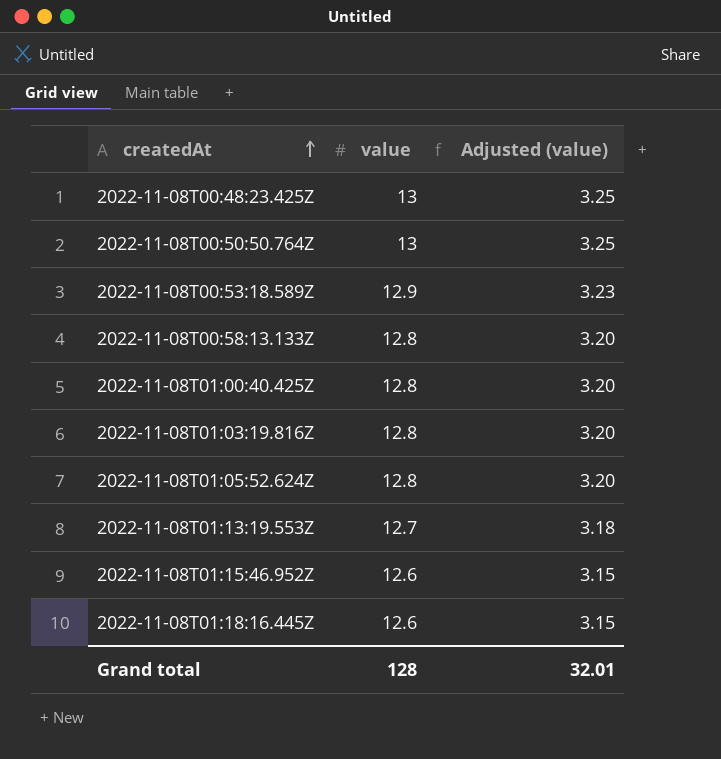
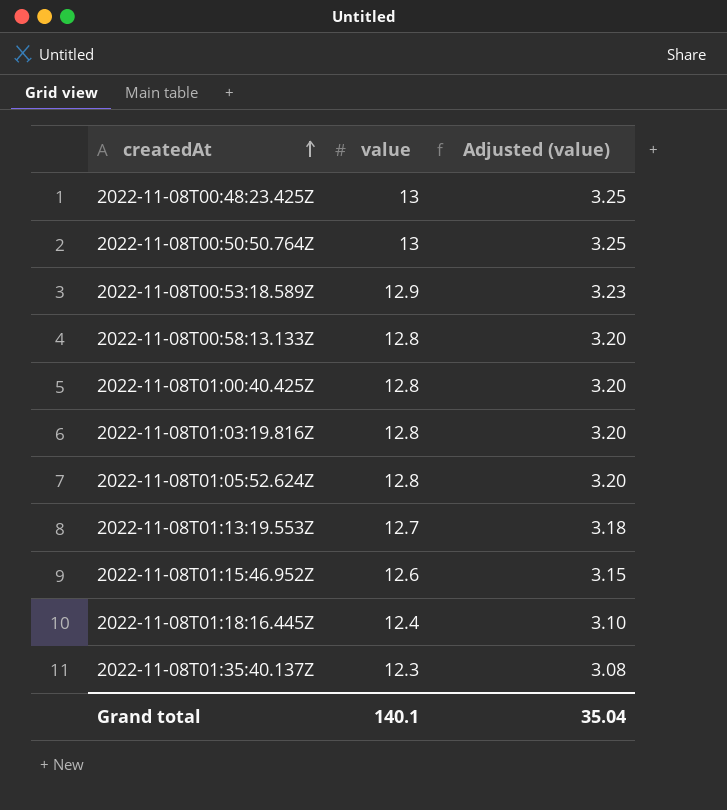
2022-11-08T01:18:16.445Z | value: 12.6 -> 12.4
2022-11-08T01:18:16.445Z | Adjusted (value): 3.15 -> 3.10
row 2022-11-08T01:35:40.137Z: none -> 12.3 | 3.08
Grand total | value: 128 -> 140.1
Grand total | Adjusted (value): 32.01 -> 35.04

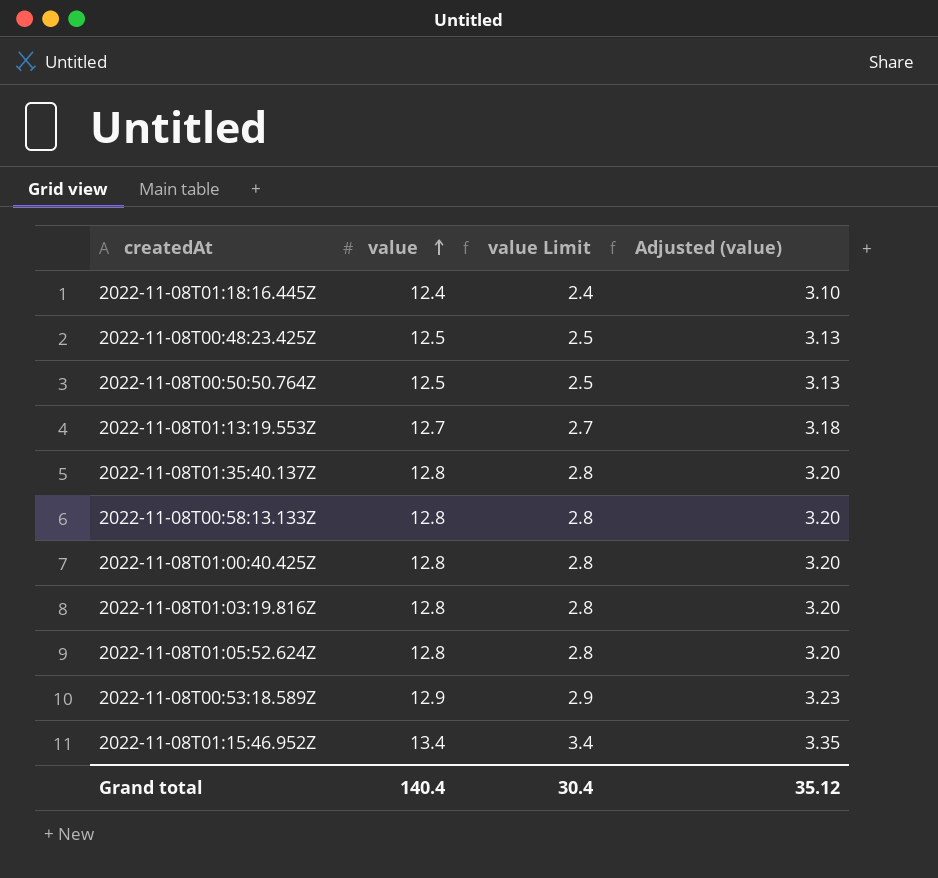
row order: createdAt ascending -> value ascending
column value Limit | formula: none -> [value] - 10
2022-11-08T00:48:23.425Z | value: 13 -> 12.5
2022-11-08T00:48:23.425Z | Adjusted (value): 3.25 -> 3.13
2022-11-08T00:50:50.764Z | value: 13 -> 12.5
2022-11-08T00:50:50.764Z | Adjusted (value): 3.25 -> 3.13
2022-11-08T01:35:40.137Z | value: 12.3 -> 12.8
2022-11-08T01:35:40.137Z | Adjusted (value): 3.08 -> 3.20
2022-11-08T01:15:46.952Z | value: 12.6 -> 13.4
2022-11-08T01:15:46.952Z | Adjusted (value): 3.15 -> 3.35
Grand total | value: 140.1 -> 140.4
Grand total | Adjusted (value): 35.04 -> 35.12

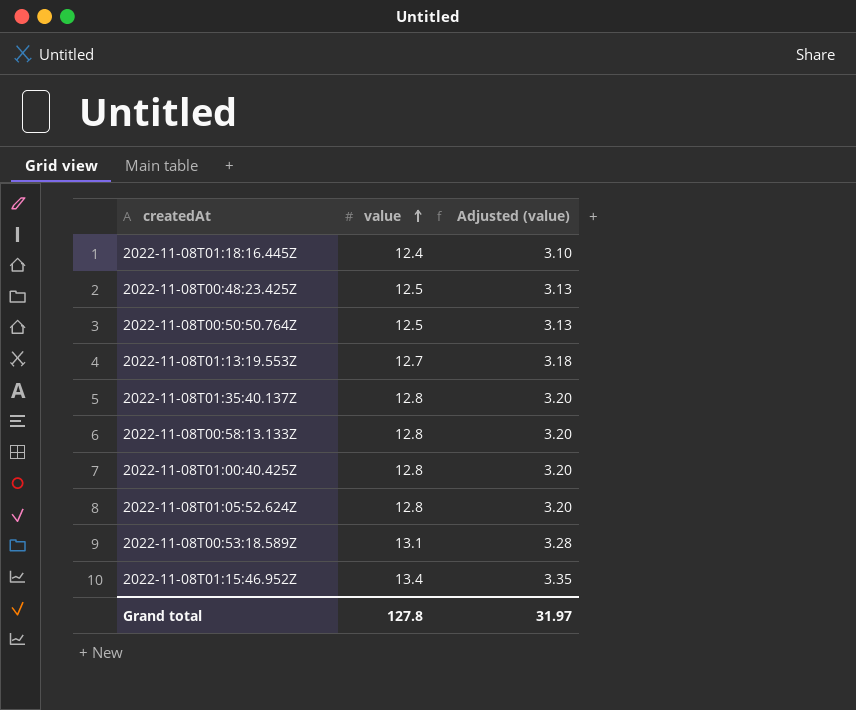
column value Limit | formula: [value] - 10 -> none
row 2022-11-08T01:03:19.816Z: 12.8 | 2.8 | 3.20 -> none
2022-11-08T00:53:18.589Z | value: 12.9 -> 13.1
2022-11-08T00:53:18.589Z | Adjusted (value): 3.23 -> 3.28
Grand total | value: 140.4 -> 127.8
Grand total | Adjusted (value): 35.12 -> 31.97

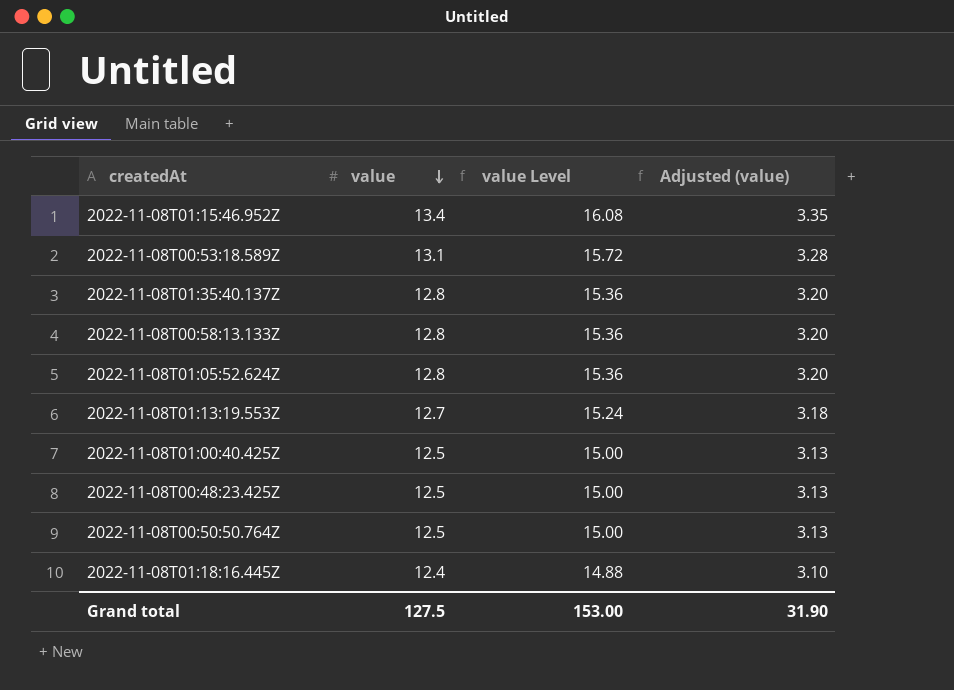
row order: value ascending -> value descending
column value Level | formula: none -> [value] * 1.2
2022-11-08T01:00:40.425Z | value: 12.8 -> 12.5
2022-11-08T01:00:40.425Z | Adjusted (value): 3.20 -> 3.13
Grand total | value: 127.8 -> 127.5
Grand total | Adjusted (value): 31.97 -> 31.90

